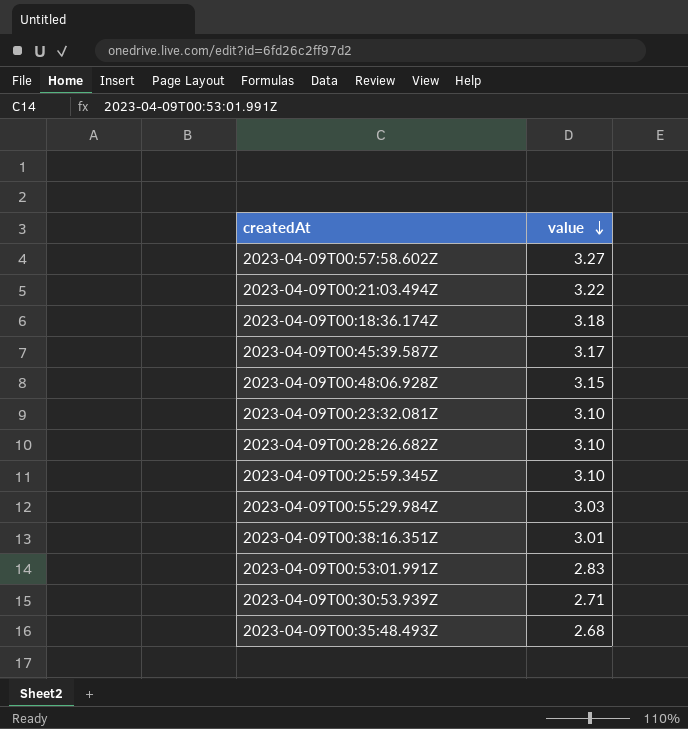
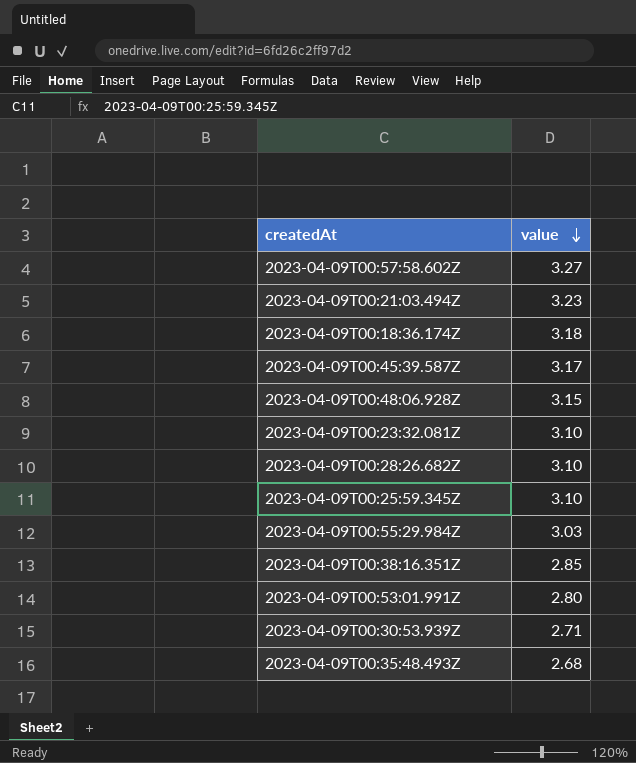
2023-04-09T00:21:03.494Z | value: 3.22 -> 3.23
2023-04-09T00:38:16.351Z | value: 3.01 -> 2.85
2023-04-09T00:53:01.991Z | value: 2.83 -> 2.80

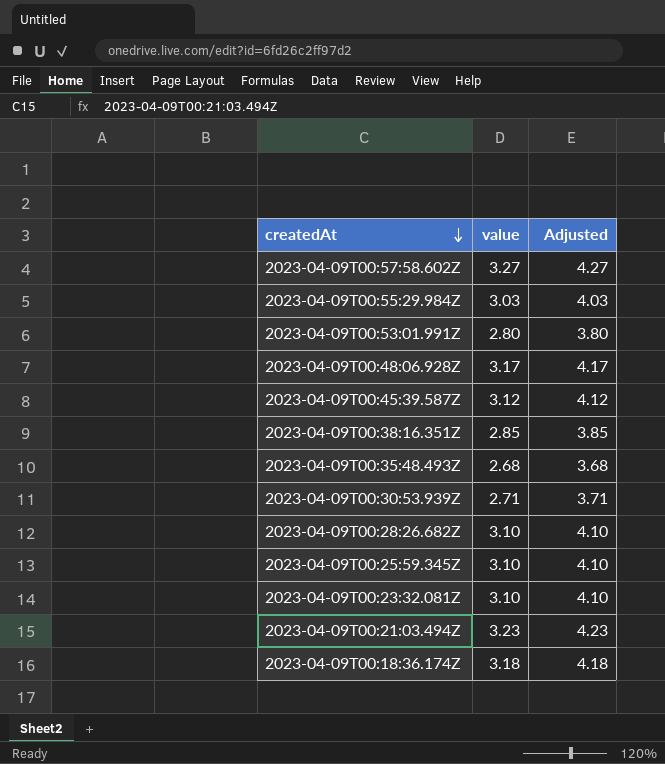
row order: value descending -> createdAt descending
column Adjusted | formula: none -> [value] + 1
2023-04-09T00:48:06.928Z | value: 3.15 -> 3.17
2023-04-09T00:45:39.587Z | value: 3.17 -> 3.12

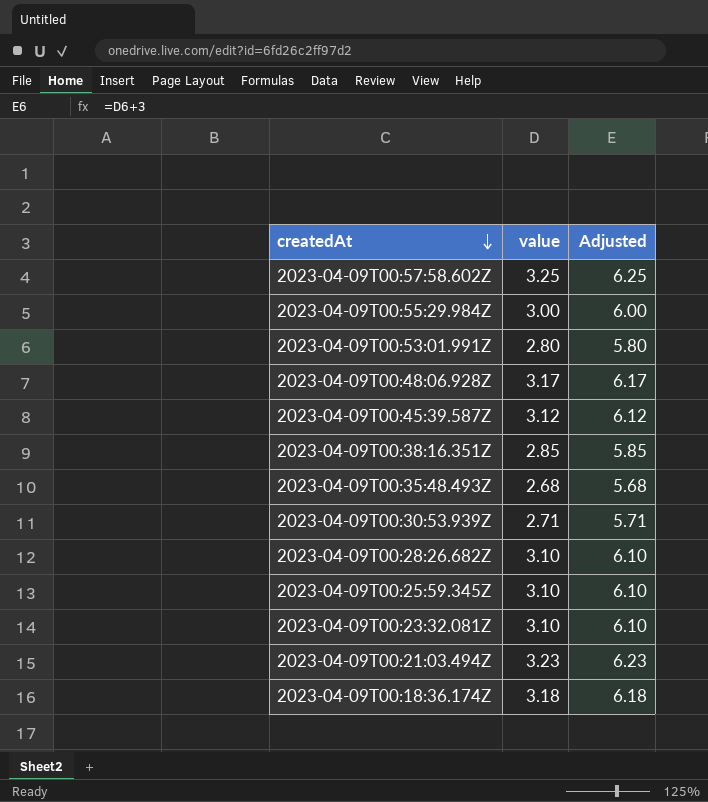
column Adjusted | formula: [value] + 1 -> [value] + 3
2023-04-09T00:57:58.602Z | value: 3.27 -> 3.25
2023-04-09T00:55:29.984Z | value: 3.03 -> 3.00

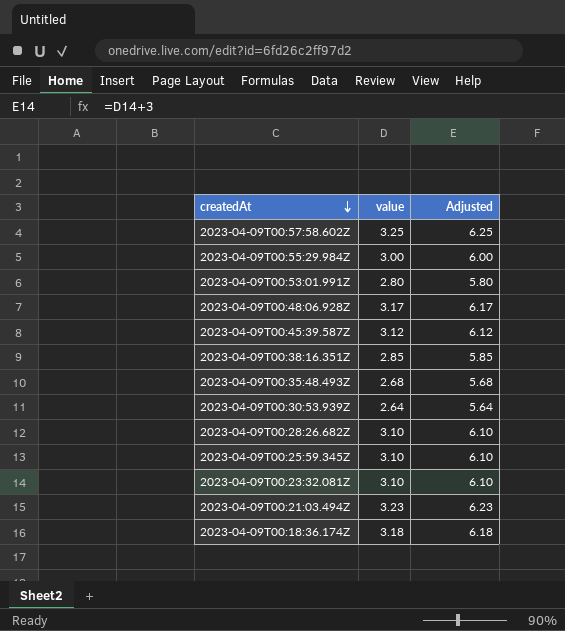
2023-04-09T00:30:53.939Z | value: 2.71 -> 2.64
2023-04-09T00:30:53.939Z | Adjusted: 5.71 -> 5.64

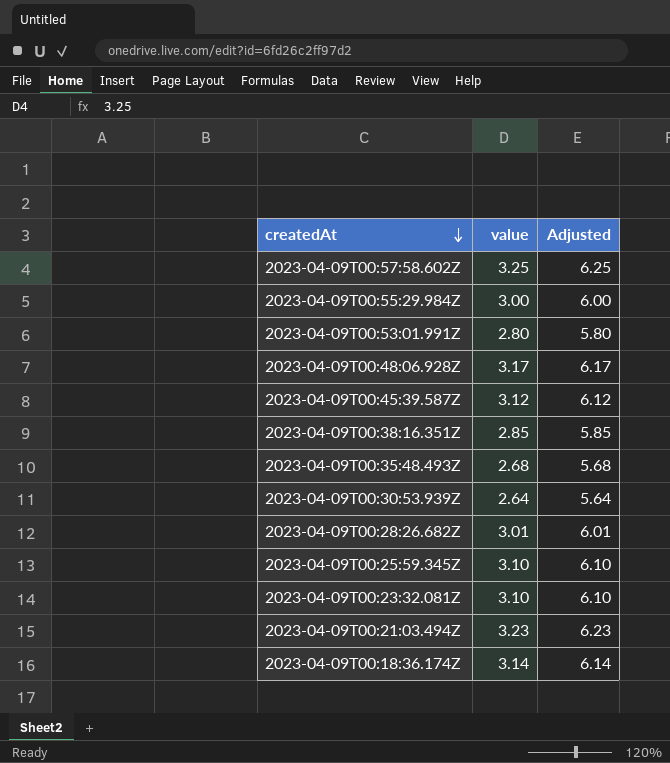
2023-04-09T00:28:26.682Z | value: 3.10 -> 3.01
2023-04-09T00:28:26.682Z | Adjusted: 6.10 -> 6.01
2023-04-09T00:18:36.174Z | value: 3.18 -> 3.14
2023-04-09T00:18:36.174Z | Adjusted: 6.18 -> 6.14

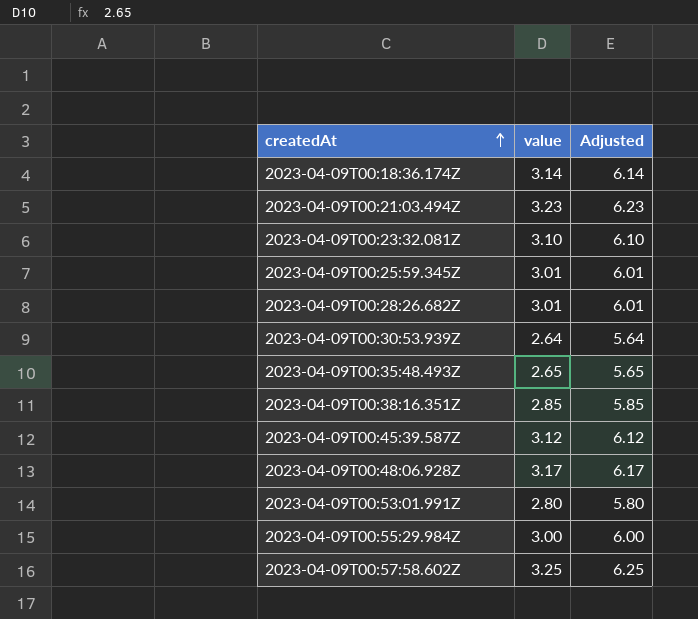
row order: createdAt descending -> createdAt ascending
2023-04-09T00:25:59.345Z | value: 3.10 -> 3.01
2023-04-09T00:25:59.345Z | Adjusted: 6.10 -> 6.01
2023-04-09T00:35:48.493Z | value: 2.68 -> 2.65
2023-04-09T00:35:48.493Z | Adjusted: 5.68 -> 5.65

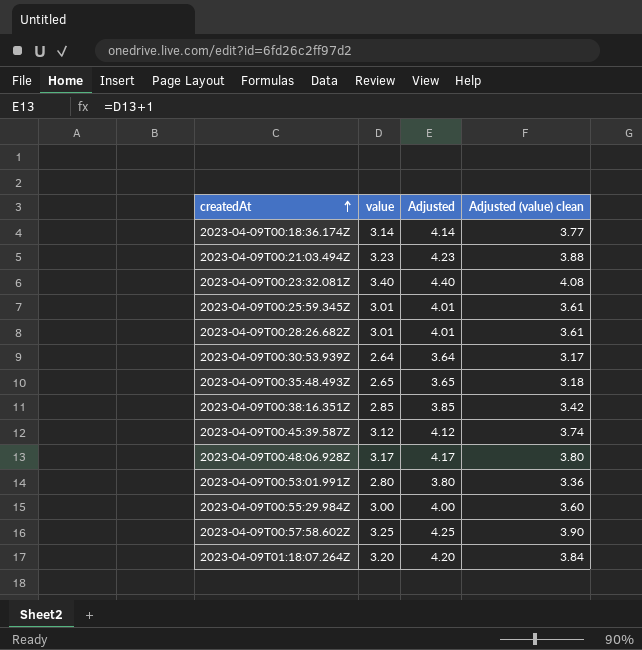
column Adjusted | formula: [value] + 3 -> [value] + 1
column Adjusted (value) clean | formula: none -> [value] * 1.2
2023-04-09T00:23:32.081Z | value: 3.10 -> 3.40
row 2023-04-09T01:18:07.264Z: none -> 3.20 | 4.20 | 3.84

